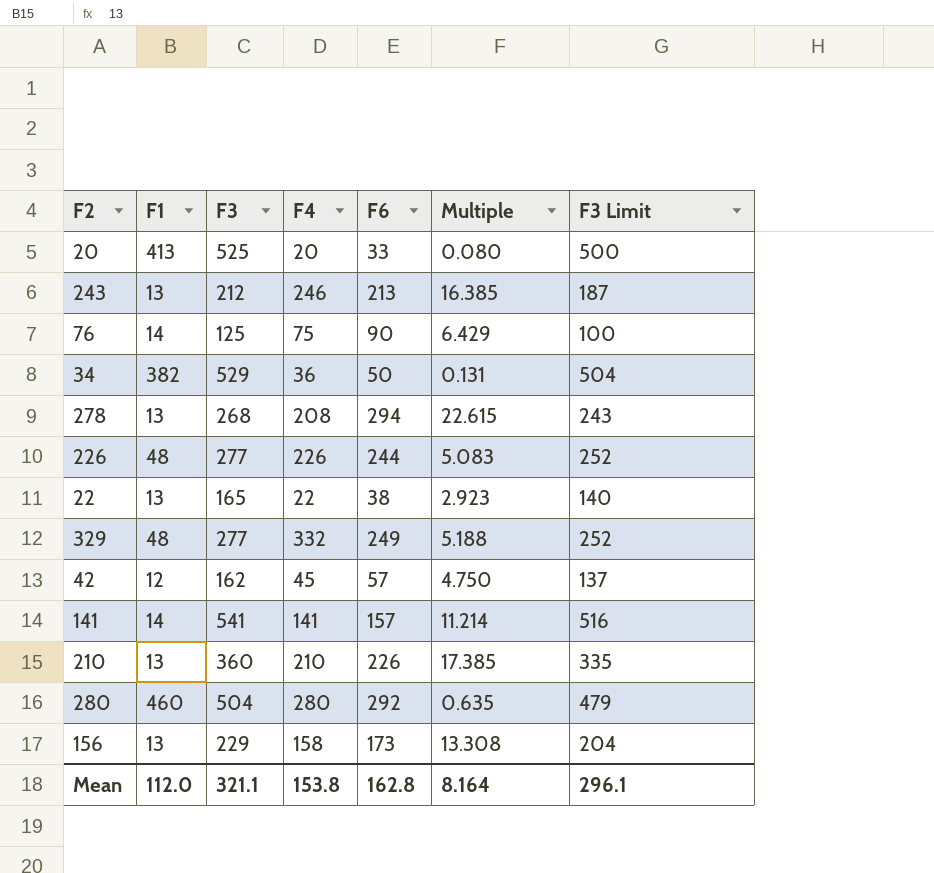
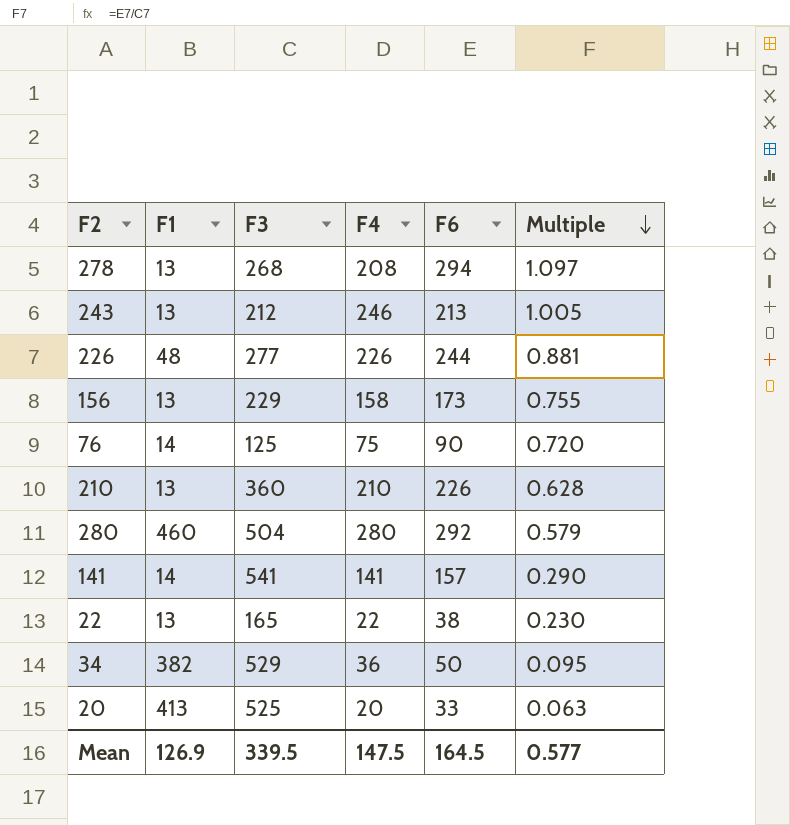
row order: none -> Multiple descending
column F3 Limit | formula: [F3] - 25 -> none
column Multiple | formula: [F6] / [F1] -> [F6] / [F3]
row 329: 48 | 277 | 332 | 249 | 5.188 | 252 -> none
row 42: 12 | 162 | 45 | 57 | 4.750 | 137 -> none
Mean | F1: 112.0 -> 126.9
Mean | F3: 321.1 -> 339.5
Mean | F4: 153.8 -> 147.5
Mean | F6: 162.8 -> 164.5
Mean | Multiple: 8.164 -> 0.577

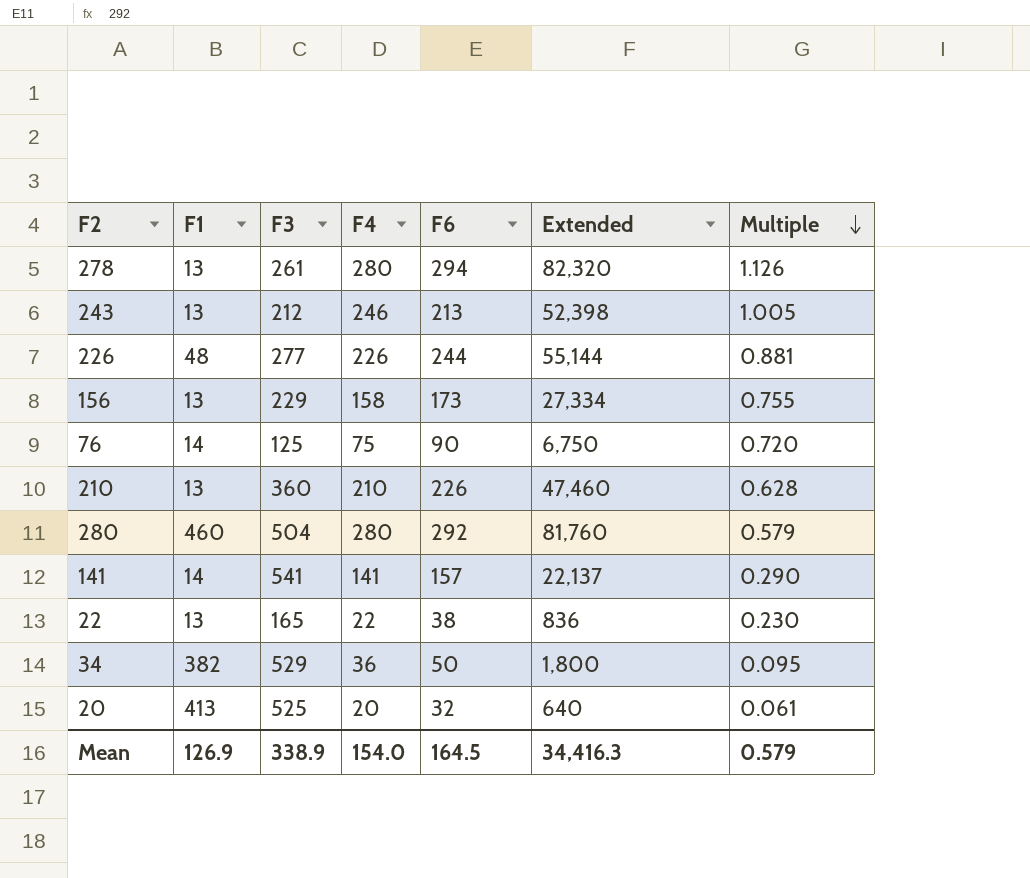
column Extended | formula: none -> [F4] * [F6]
278 | F3: 268 -> 261
278 | F4: 208 -> 280
278 | Multiple: 1.097 -> 1.126
20 | F6: 33 -> 32
20 | Multiple: 0.063 -> 0.061
Mean | F3: 339.5 -> 338.9
Mean | F4: 147.5 -> 154.0
Mean | Multiple: 0.577 -> 0.579

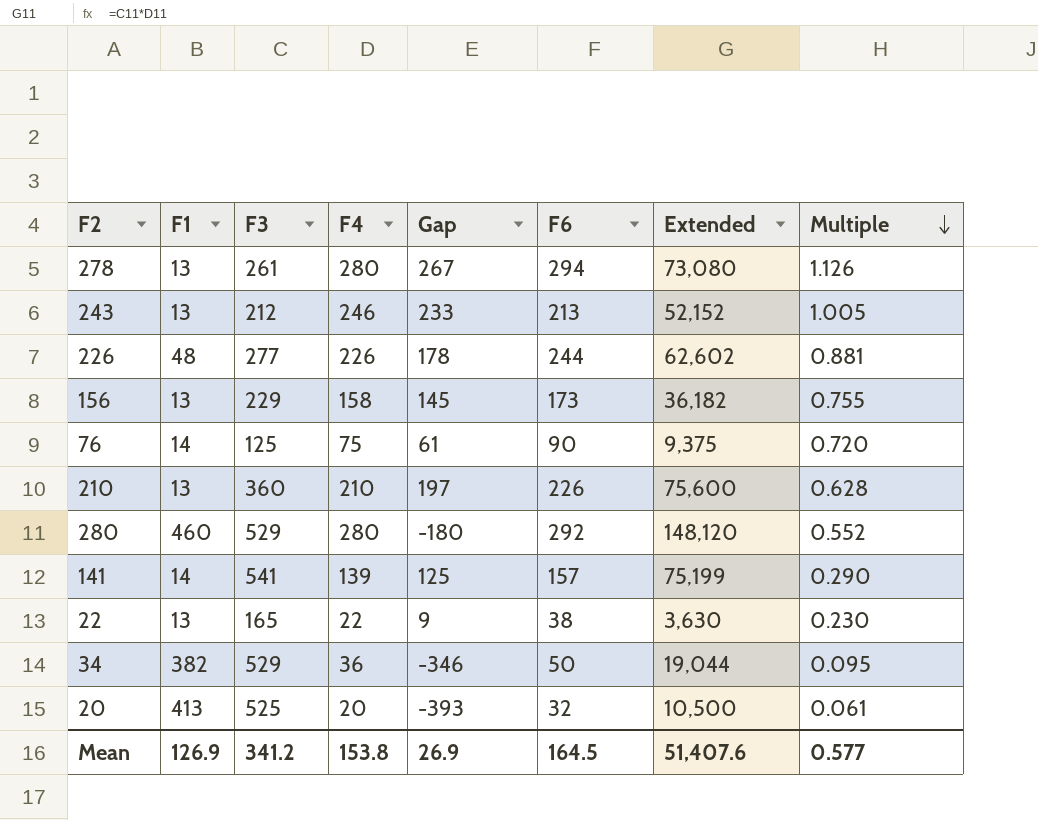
column Gap | formula: none -> [F4] - [F1]
column Extended | formula: [F4] * [F6] -> [F3] * [F4]
280 | F3: 504 -> 529
280 | Multiple: 0.579 -> 0.552
141 | F4: 141 -> 139
Mean | F3: 338.9 -> 341.2
Mean | F4: 154.0 -> 153.8
Mean | Extended: 34,416.3 -> 51,407.6
Mean | Multiple: 0.579 -> 0.577

